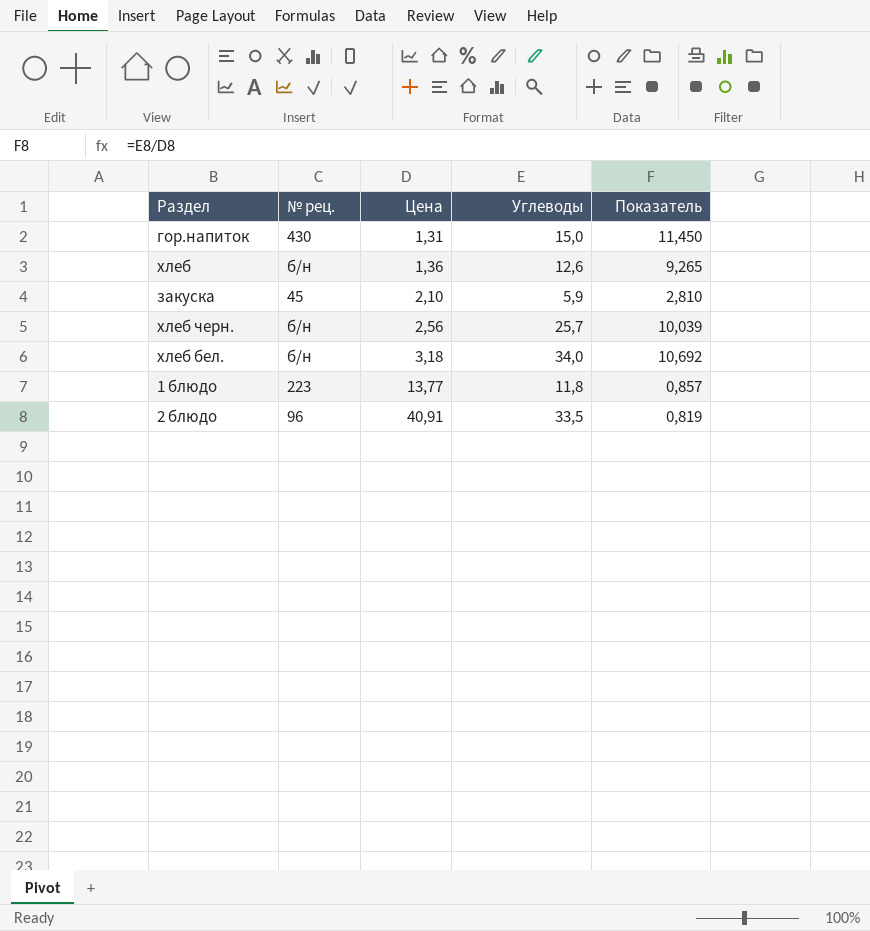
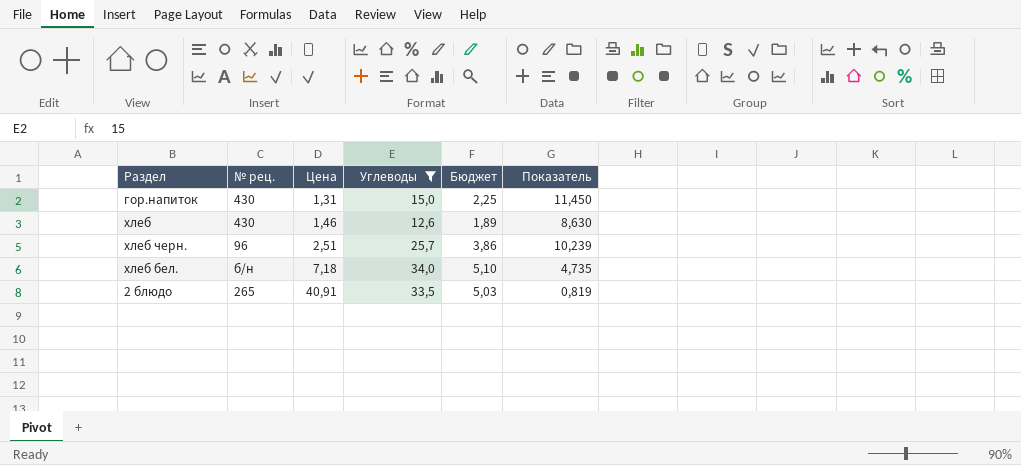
filter: none -> Углеводы >= 12,6
column Бюджет | formula: none -> [Углеводы] * 0,15
хлеб | № рец.: б/н -> 430
хлеб | Цена: 1,36 -> 1,46
хлеб | Показатель: 9,265 -> 8,630
хлеб черн. | № рец.: б/н -> 96
хлеб черн. | Цена: 2,56 -> 2,51
хлеб черн. | Показатель: 10,039 -> 10,239
хлеб бел. | Цена: 3,18 -> 7,18
хлеб бел. | Показатель: 10,692 -> 4,735
2 блюдо | № рец.: 96 -> 265

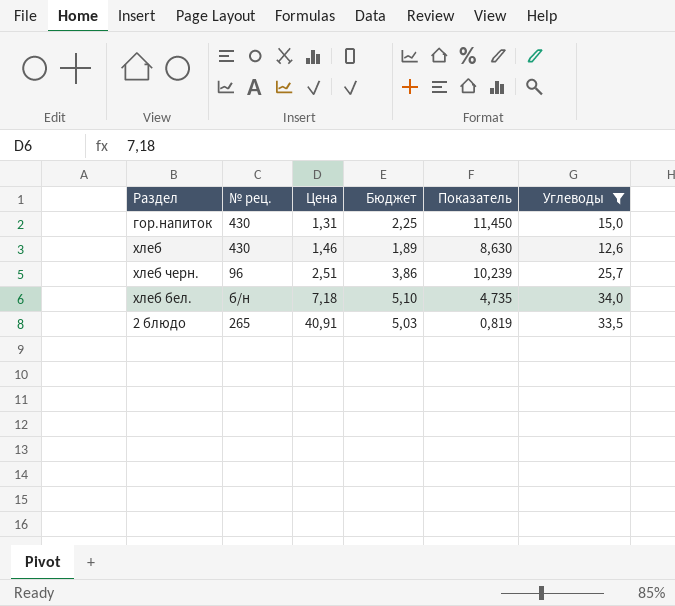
column Углеводы | position: 4 -> 6

